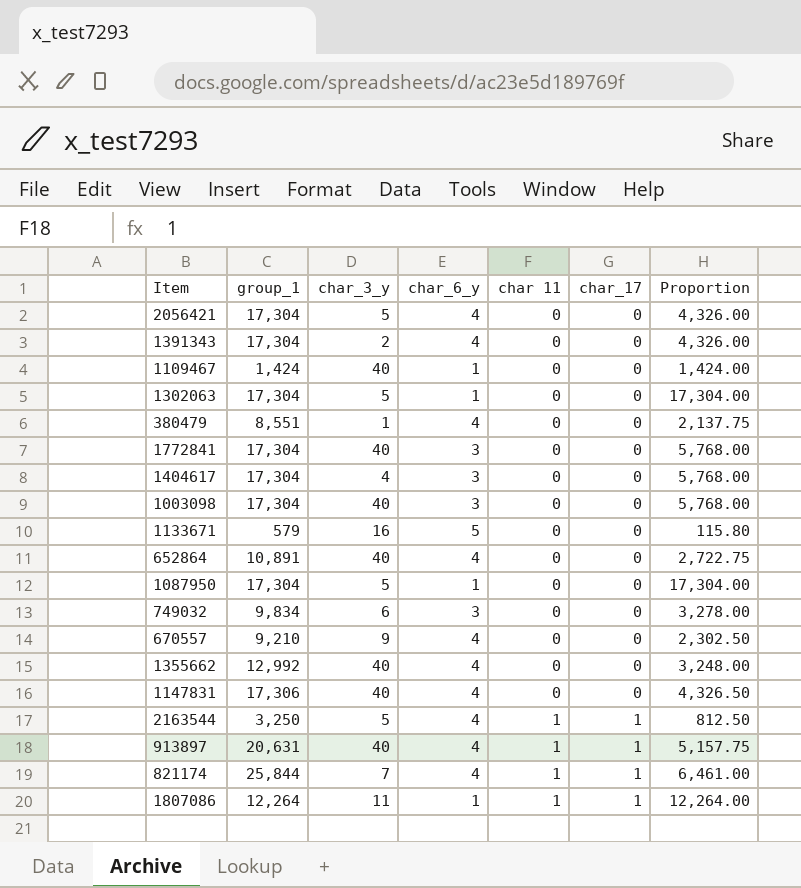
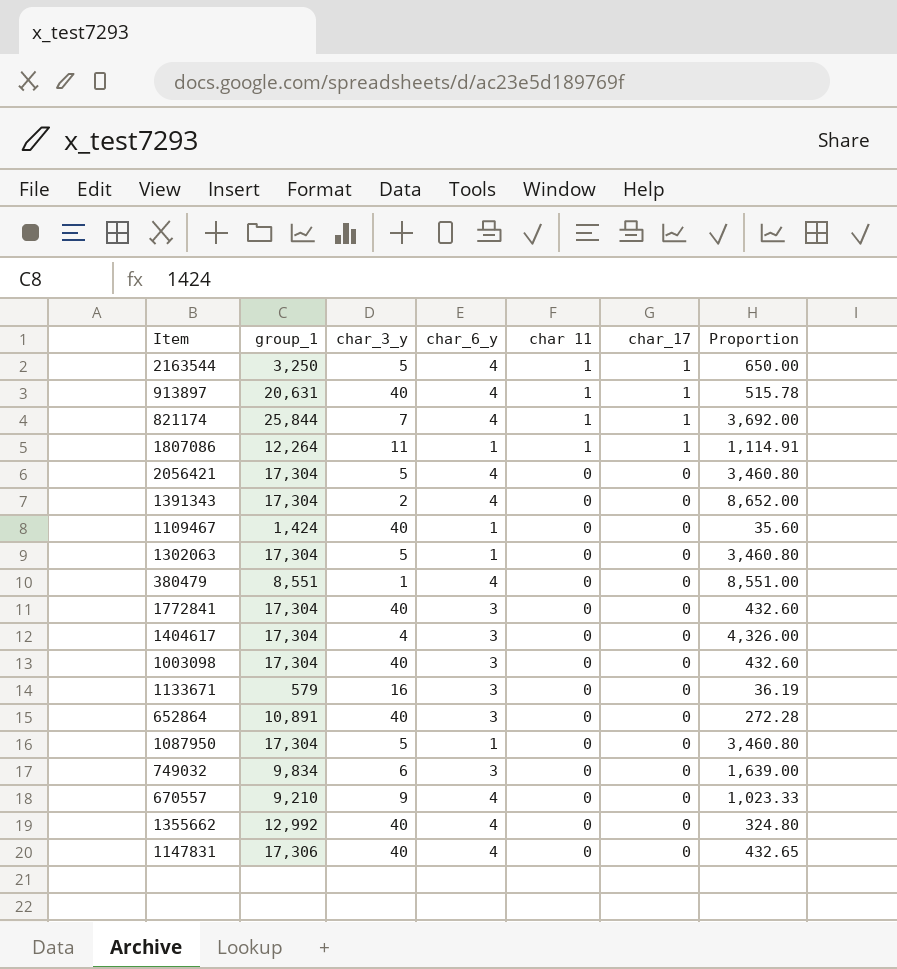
row order: char 11 ascending -> char 11 descending
column Proportion | formula: [group_1] / [char_6_y] -> [group_1] / [char_3_y]
1133671 | char_6_y: 5 -> 3
652864 | char_6_y: 4 -> 3

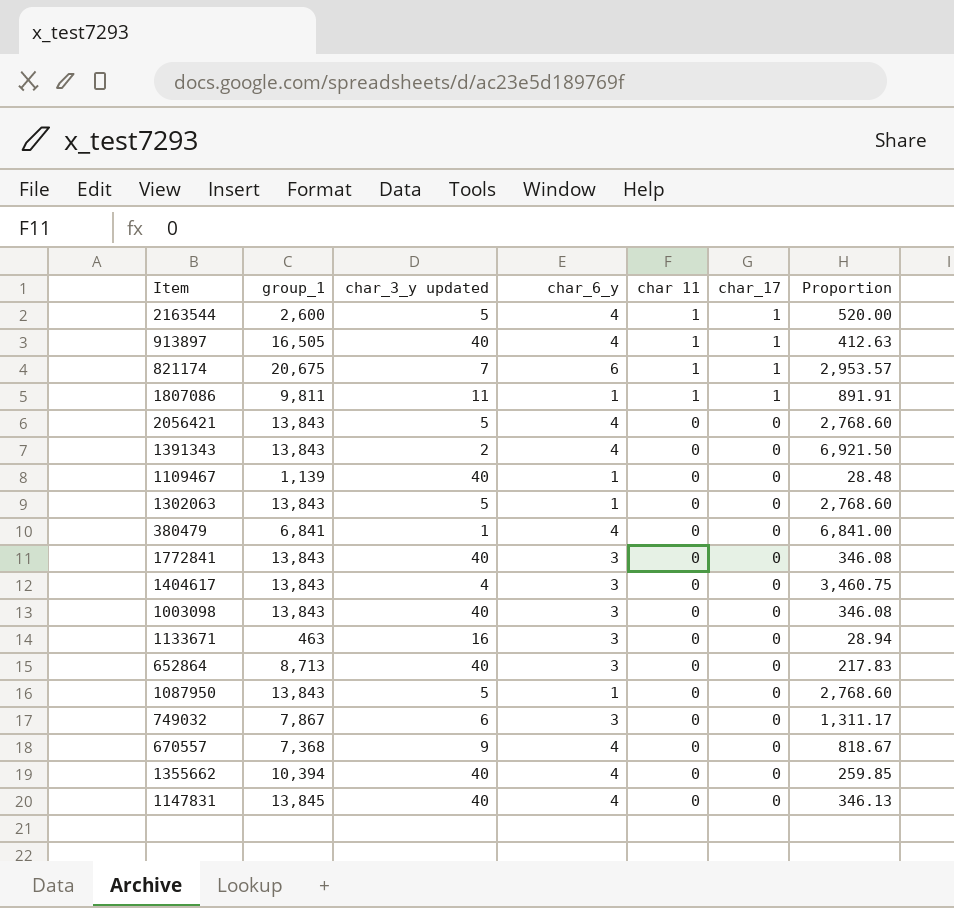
column name: char_3_y -> char_3_y updated
2163544 | group_1: 3,250 -> 2,600
2163544 | Proportion: 650.00 -> 520.00
913897 | group_1: 20,631 -> 16,505
913897 | Proportion: 515.78 -> 412.63
821174 | group_1: 25,844 -> 20,675
821174 | char_6_y: 4 -> 6
821174 | Proportion: 3,692.00 -> 2,953.57
1807086 | group_1: 12,264 -> 9,811
1807086 | Proportion: 1,114.91 -> 891.91
2056421 | group_1: 17,304 -> 13,843
2056421 | Proportion: 3,460.80 -> 2,768.60
1391343 | group_1: 17,304 -> 13,843
1391343 | Proportion: 8,652.00 -> 6,921.50
1109467 | group_1: 1,424 -> 1,139
1109467 | Proportion: 35.60 -> 28.48
1302063 | group_1: 17,304 -> 13,843
1302063 | Proportion: 3,460.80 -> 2,768.60
380479 | group_1: 8,551 -> 6,841
380479 | Proportion: 8,551.00 -> 6,841.00
1772841 | group_1: 17,304 -> 13,843
1772841 | Proportion: 432.60 -> 346.08
1404617 | group_1: 17,304 -> 13,843
1404617 | Proportion: 4,326.00 -> 3,460.75
1003098 | group_1: 17,304 -> 13,843
1003098 | Proportion: 432.60 -> 346.08
1133671 | group_1: 579 -> 463
1133671 | Proportion: 36.19 -> 28.94
652864 | group_1: 10,891 -> 8,713
652864 | Proportion: 272.28 -> 217.83
1087950 | group_1: 17,304 -> 13,843
1087950 | Proportion: 3,460.80 -> 2,768.60
749032 | group_1: 9,834 -> 7,867
749032 | Proportion: 1,639.00 -> 1,311.17
670557 | group_1: 9,210 -> 7,368
670557 | Proportion: 1,023.33 -> 818.67
1355662 | group_1: 12,992 -> 10,394
1355662 | Proportion: 324.80 -> 259.85
1147831 | group_1: 17,306 -> 13,845
1147831 | Proportion: 432.65 -> 346.13

